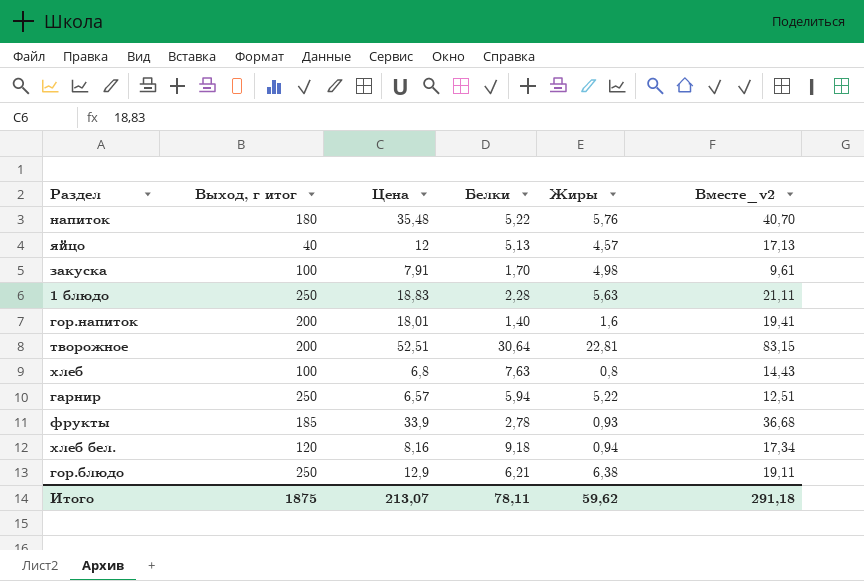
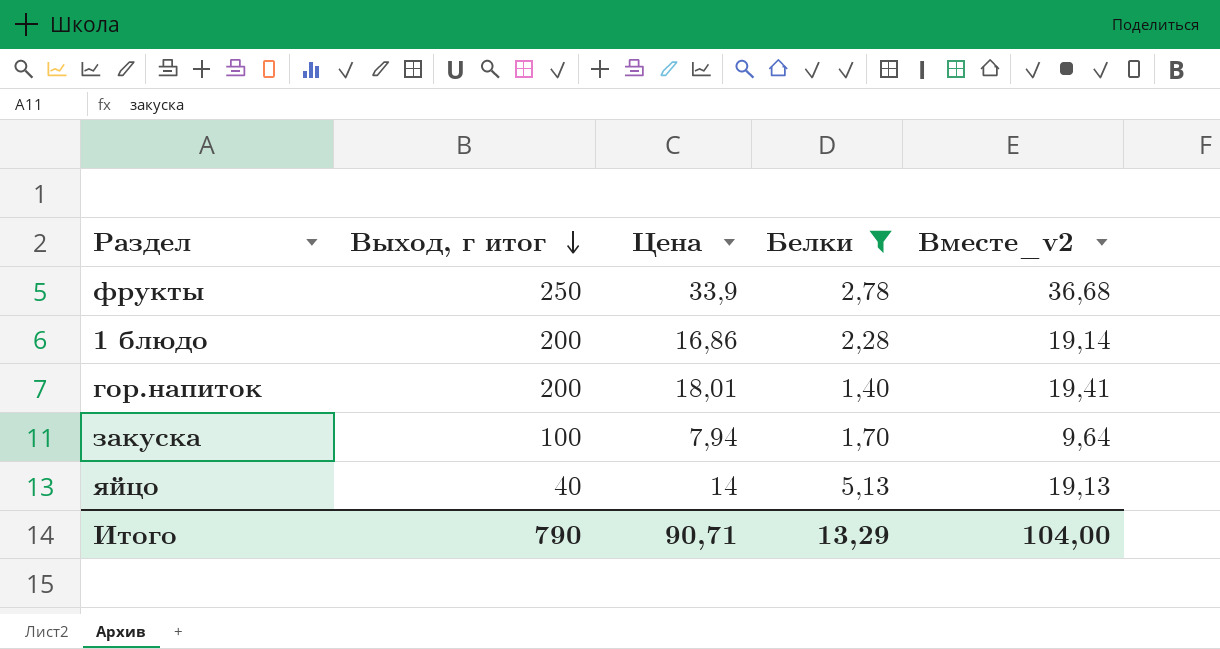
filter: none -> Белки <= 5,13
row order: none -> Выход, г итог descending
column Жиры | position: 5 -> none
фрукты | Выход, г итог: 185 -> 250
1 блюдо | Выход, г итог: 250 -> 200
1 блюдо | Цена: 18,83 -> 16,86
1 блюдо | Вместе_v2: 21,11 -> 19,14
закуска | Цена: 7,91 -> 7,94
закуска | Вместе_v2: 9,61 -> 9,64
яйцо | Цена: 12 -> 14
яйцо | Вместе_v2: 17,13 -> 19,13
Итого | Выход, г итог: 1875 -> 790
Итого | Цена: 213,07 -> 90,71
Итого | Белки: 78,11 -> 13,29
Итого | Вместе_v2: 291,18 -> 104,00

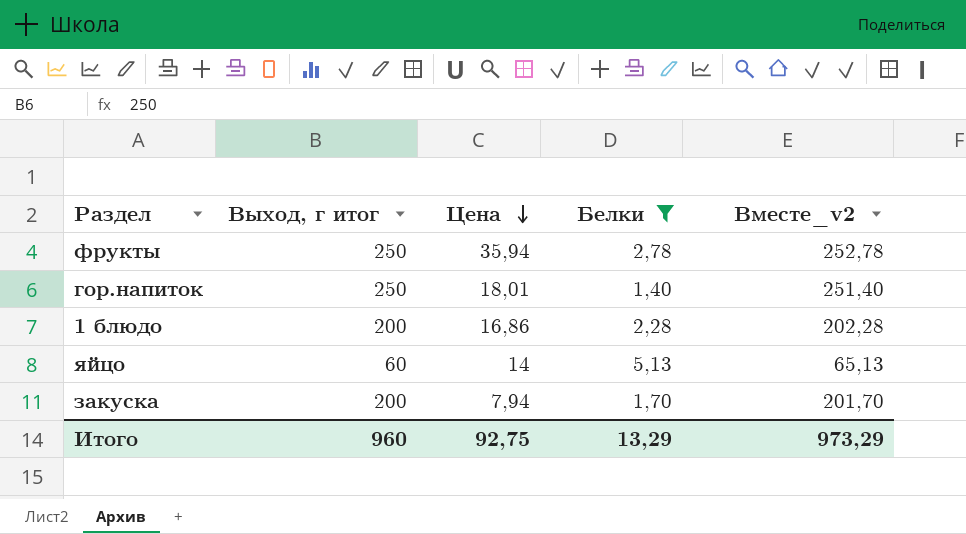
row order: Выход, г итог descending -> Цена descending
column Вместе_v2 | formula: [Цена] + [Белки] -> [Выход, г итог] + [Белки]
фрукты | Цена: 33,9 -> 35,94
гор.напиток | Выход, г итог: 200 -> 250
яйцо | Выход, г итог: 40 -> 60
закуска | Выход, г итог: 100 -> 200
Итого | Выход, г итог: 790 -> 960
Итого | Цена: 90,71 -> 92,75
Итого | Вместе_v2: 104,00 -> 973,29

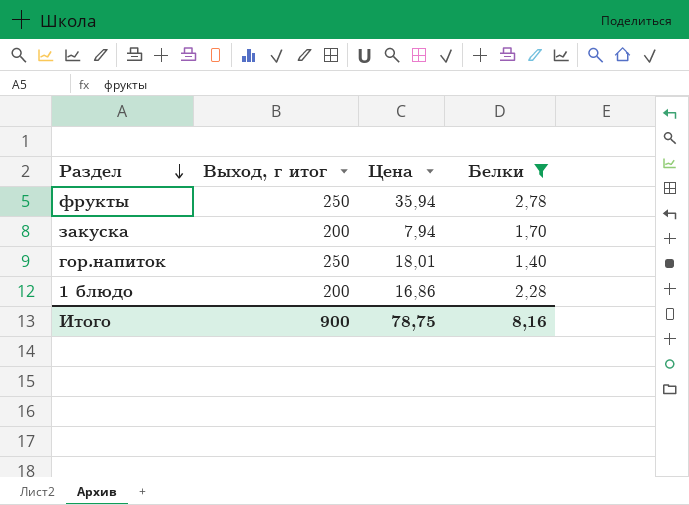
row order: Цена descending -> Раздел descending
column Вместе_v2 | formula: [Выход, г итог] + [Белки] -> none
row яйцо: 60 | 14 | 5,13 | 65,13 -> none
Итого | Выход, г итог: 960 -> 900
Итого | Цена: 92,75 -> 78,75
Итого | Белки: 13,29 -> 8,16

